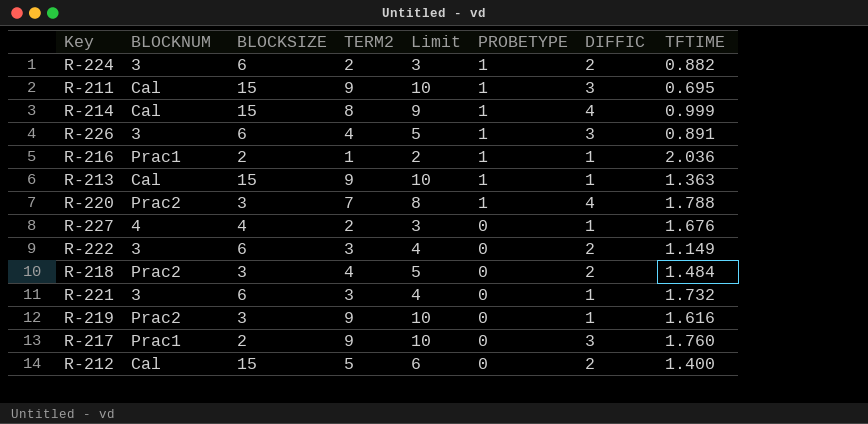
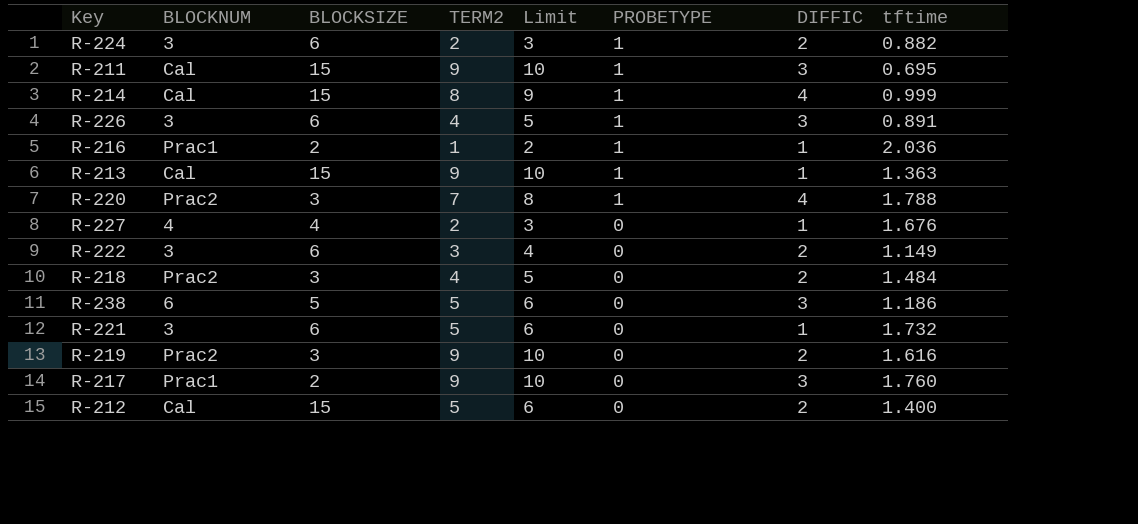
column name: TFTIME -> tftime
row R-238: none -> 6 | 5 | 5 | 6 | 0 | 3 | 1.186
R-221 | TERM2: 3 -> 5
R-221 | Limit: 4 -> 6
R-219 | DIFFIC: 1 -> 2

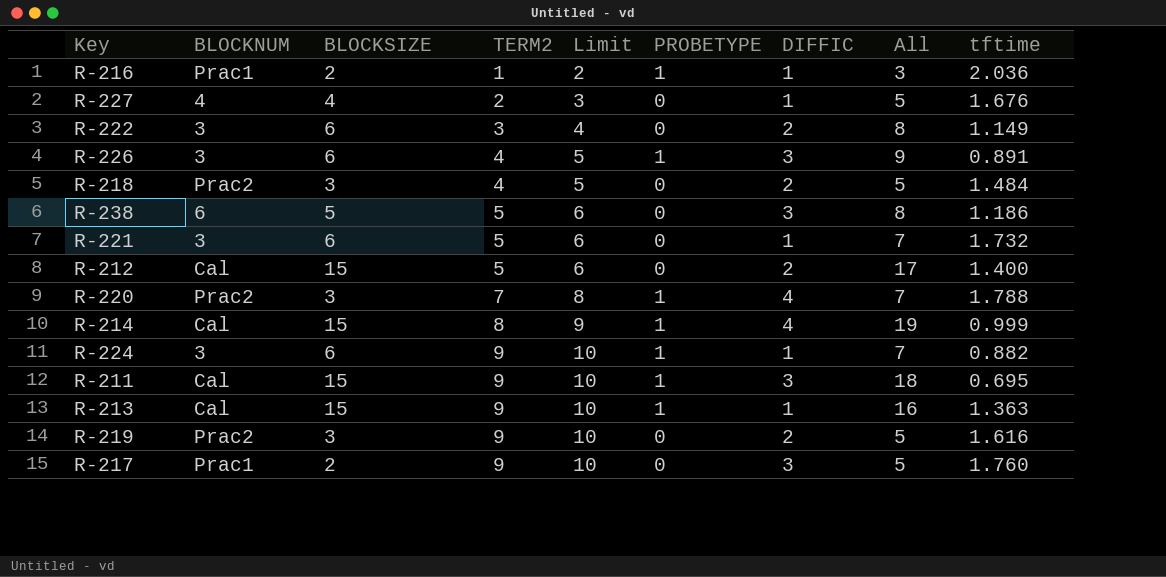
row order: PROBETYPE descending -> TERM2 ascending
column All | formula: none -> [BLOCKSIZE] + [DIFFIC]
R-224 | TERM2: 2 -> 9
R-224 | Limit: 3 -> 10
R-224 | DIFFIC: 2 -> 1

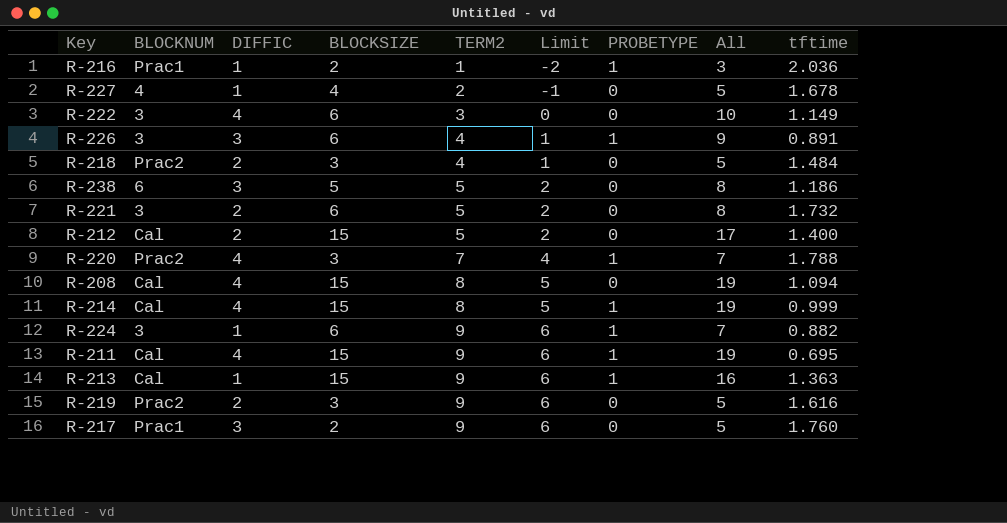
column DIFFIC | position: 7 -> 3
column Limit | formula: [TERM2] + 1 -> [TERM2] - 3
R-227 | tftime: 1.676 -> 1.678
R-222 | DIFFIC: 2 -> 4
R-222 | All: 8 -> 10
R-221 | DIFFIC: 1 -> 2
R-221 | All: 7 -> 8
row R-208: none -> Cal | 4 | 15 | 8 | 5 | 0 | 19 | 1.094
R-211 | DIFFIC: 3 -> 4
R-211 | All: 18 -> 19

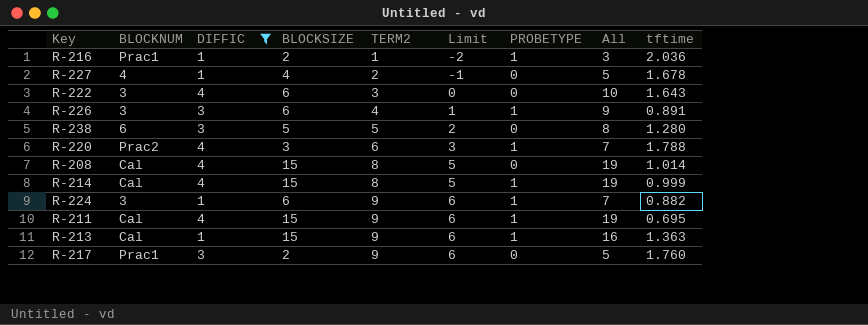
filter: none -> DIFFIC != 2
R-222 | tftime: 1.149 -> 1.643
R-238 | tftime: 1.186 -> 1.280
R-220 | TERM2: 7 -> 6
R-220 | Limit: 4 -> 3
R-208 | tftime: 1.094 -> 1.014

